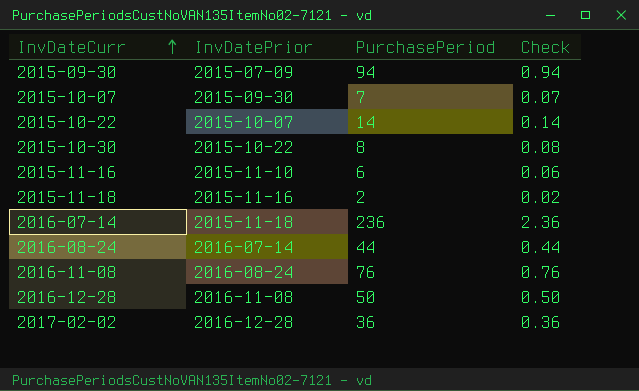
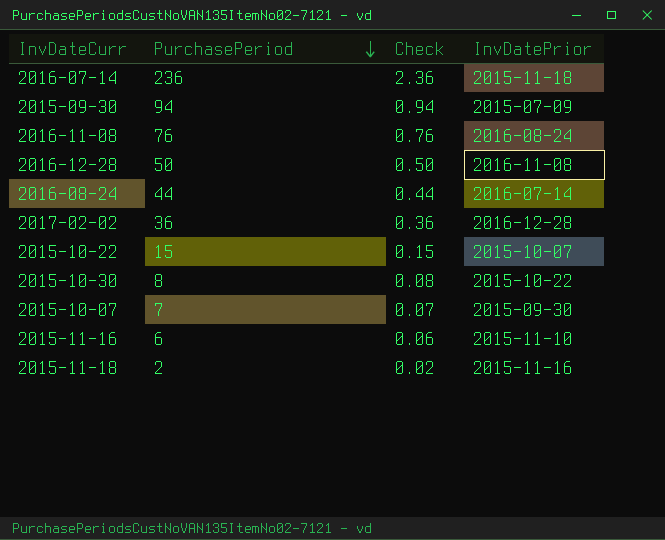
row order: InvDateCurr ascending -> PurchasePeriod descending
column InvDatePrior | position: 2 -> 4
2015-10-22 | PurchasePeriod: 14 -> 15
2015-10-22 | Check: 0.14 -> 0.15

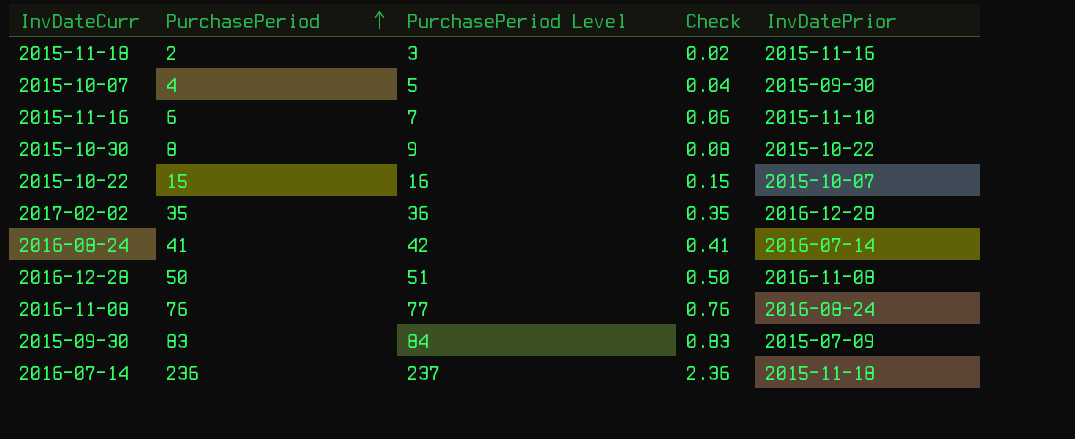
row order: PurchasePeriod descending -> PurchasePeriod ascending
column PurchasePeriod Level | formula: none -> [PurchasePeriod] + 1
2015-10-07 | PurchasePeriod: 7 -> 4
2015-10-07 | Check: 0.07 -> 0.04
2017-02-02 | PurchasePeriod: 36 -> 35
2017-02-02 | Check: 0.36 -> 0.35
2016-08-24 | PurchasePeriod: 44 -> 41
2016-08-24 | Check: 0.44 -> 0.41
2015-09-30 | PurchasePeriod: 94 -> 83
2015-09-30 | Check: 0.94 -> 0.83

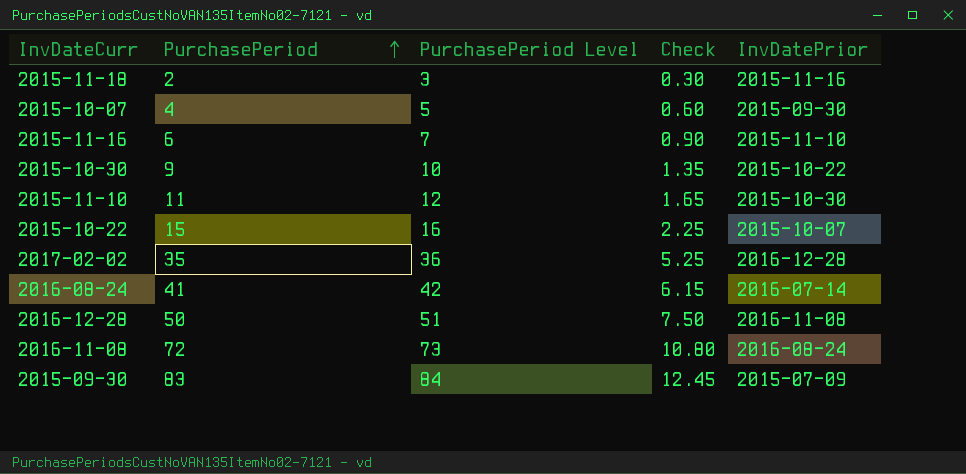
column Check | formula: [PurchasePeriod] * 0.01 -> [PurchasePeriod] * 0.15
row 2016-07-14: 236 | 237 | 2.36 | 2015-11-18 -> none
2015-10-30 | PurchasePeriod: 8 -> 9
2015-10-30 | PurchasePeriod Level: 9 -> 10
row 2015-11-10: none -> 11 | 12 | 1.65 | 2015-10-30
2016-11-08 | PurchasePeriod: 76 -> 72
2016-11-08 | PurchasePeriod Level: 77 -> 73

